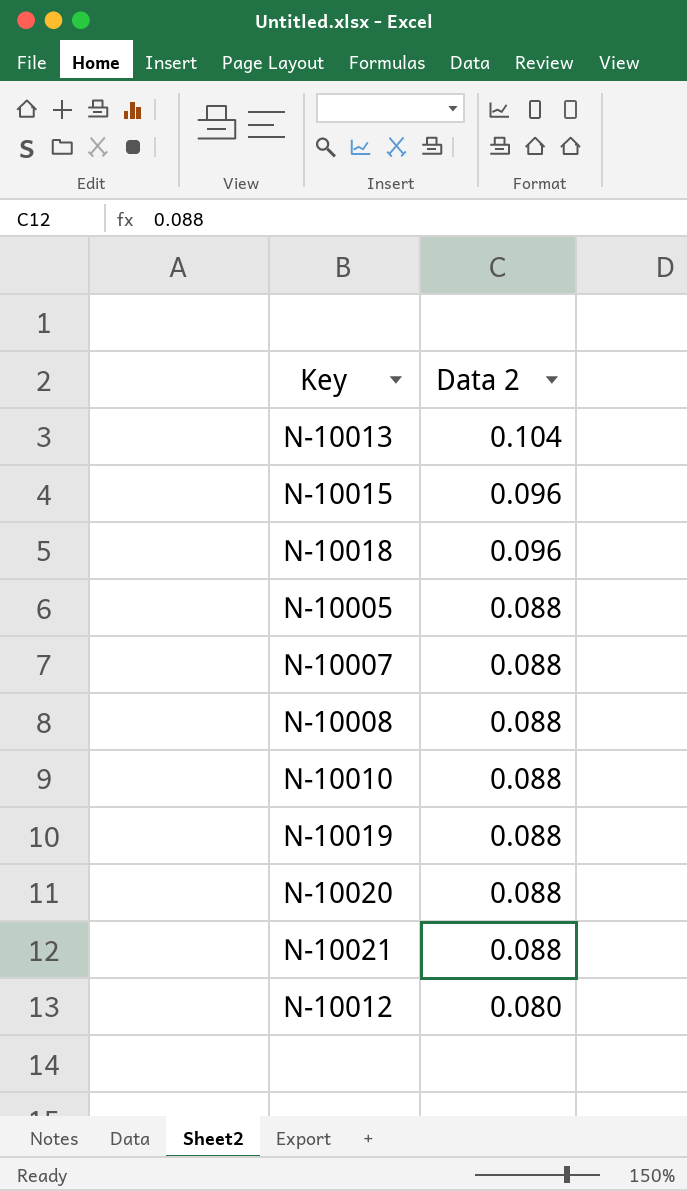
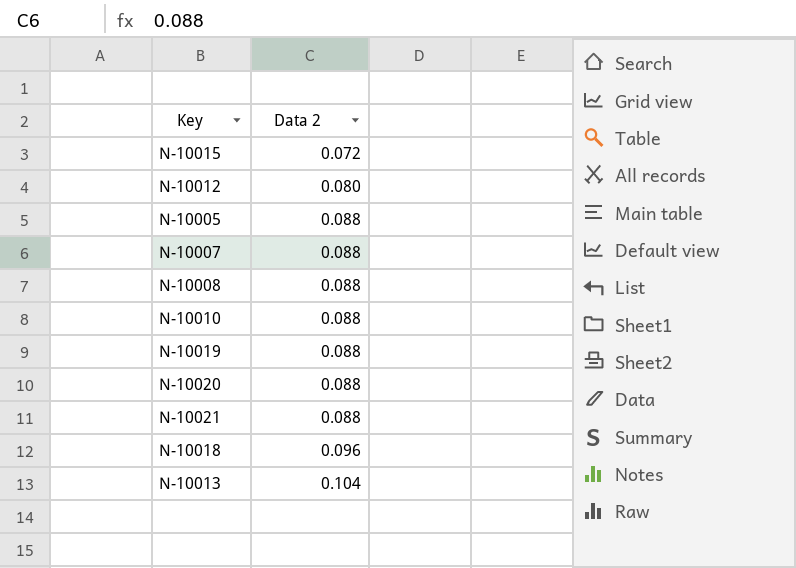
row order: Data 2 descending -> Data 2 ascending
N-10015 | Data 2: 0.096 -> 0.072

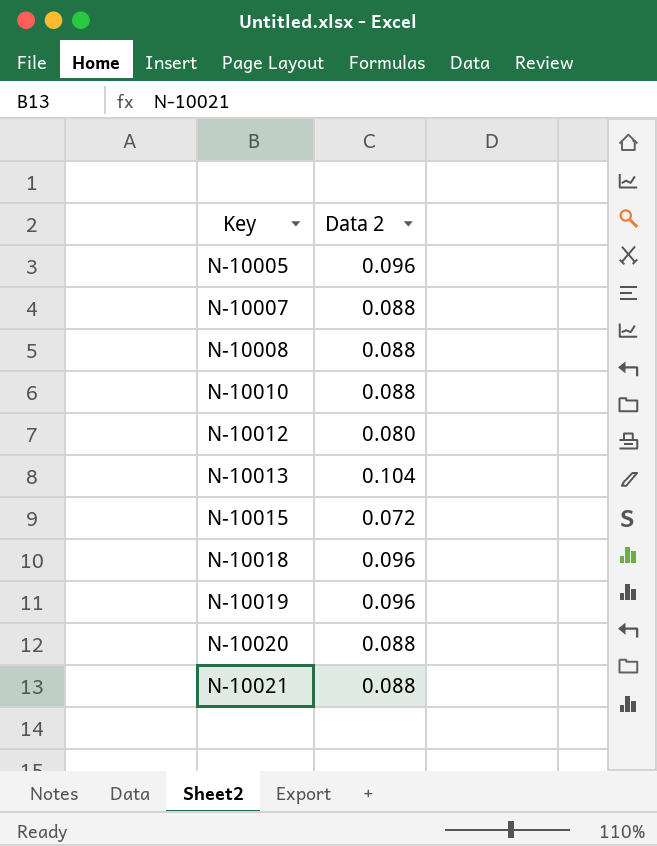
row order: Data 2 ascending -> Key ascending
N-10005 | Data 2: 0.088 -> 0.096
N-10019 | Data 2: 0.088 -> 0.096

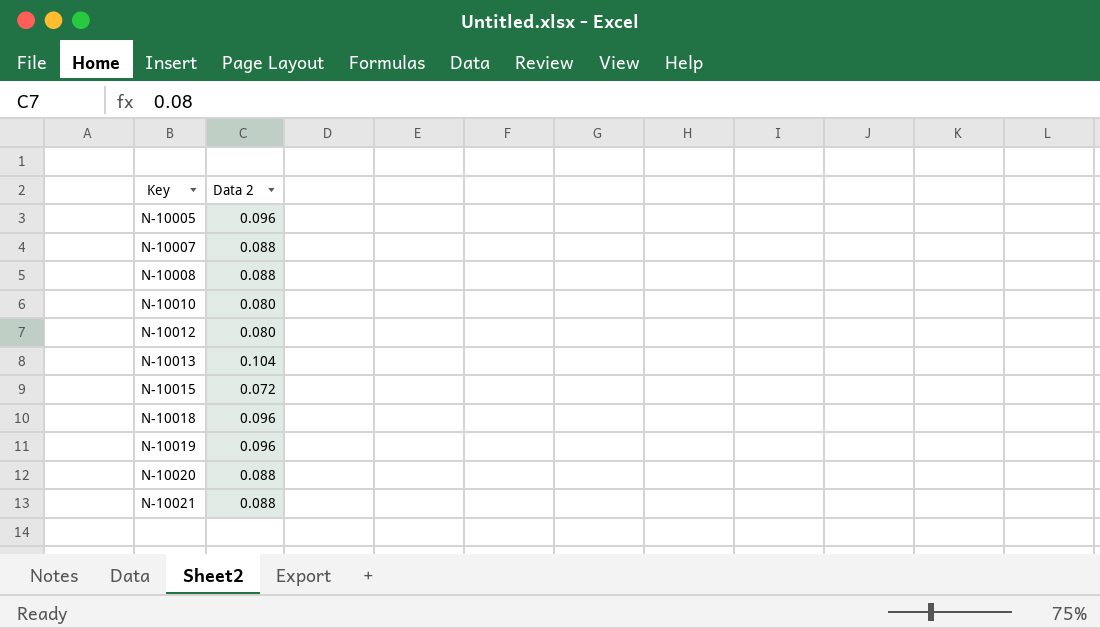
N-10010 | Data 2: 0.088 -> 0.080

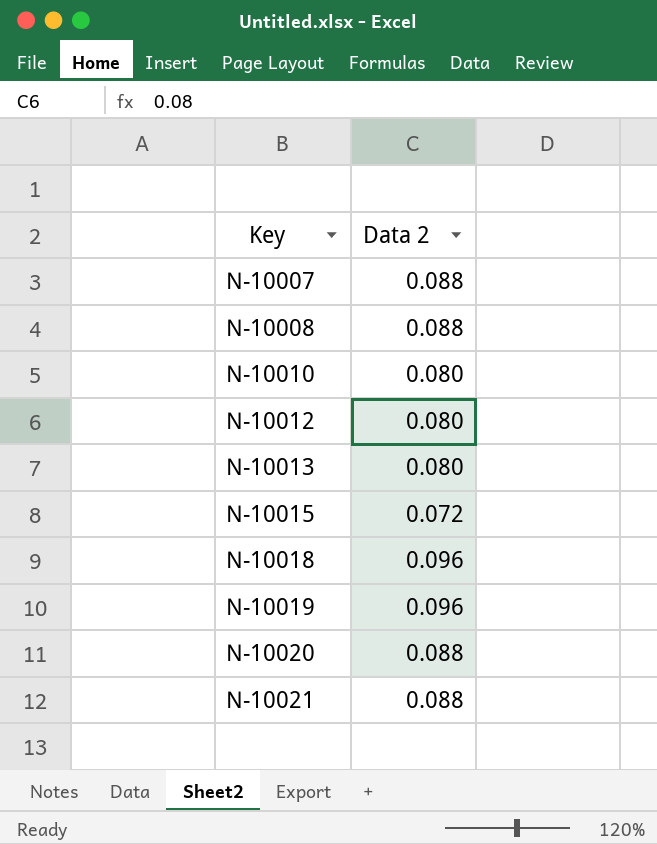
row N-10005: 0.096 -> none
N-10013 | Data 2: 0.104 -> 0.080

